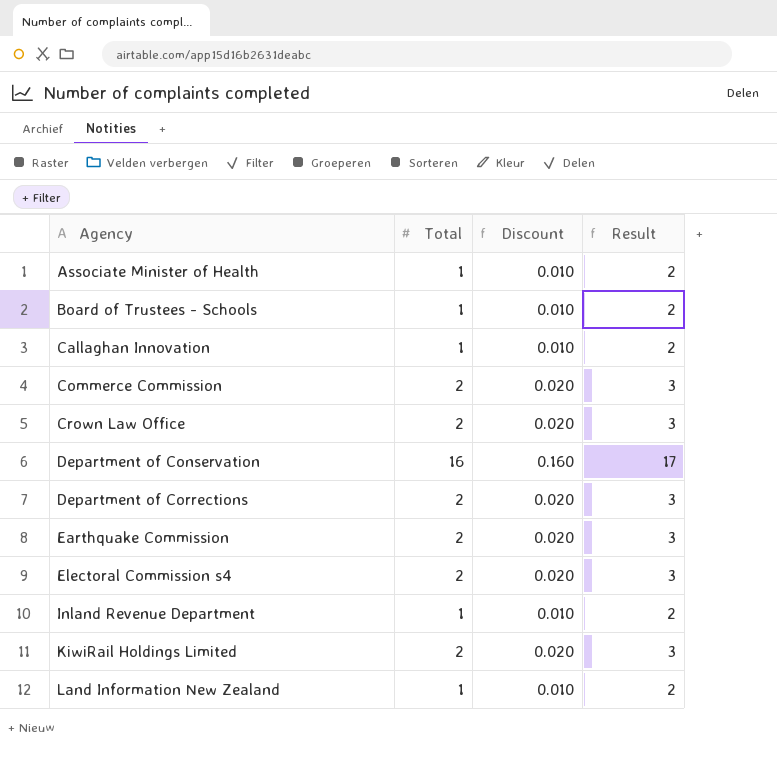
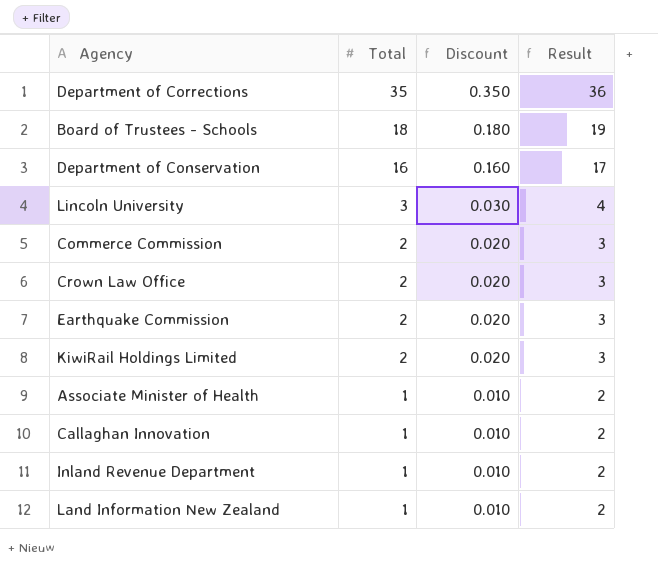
row order: Agency ascending -> Total descending
row Electoral Commission s4: 2 | 0.020 | 3 -> none
Department of Corrections | Total: 2 -> 35
Department of Corrections | Discount: 0.020 -> 0.350
Department of Corrections | Result: 3 -> 36
Board of Trustees - Schools | Total: 1 -> 18
Board of Trustees - Schools | Discount: 0.010 -> 0.180
Board of Trustees - Schools | Result: 2 -> 19
row Lincoln University: none -> 3 | 0.030 | 4

